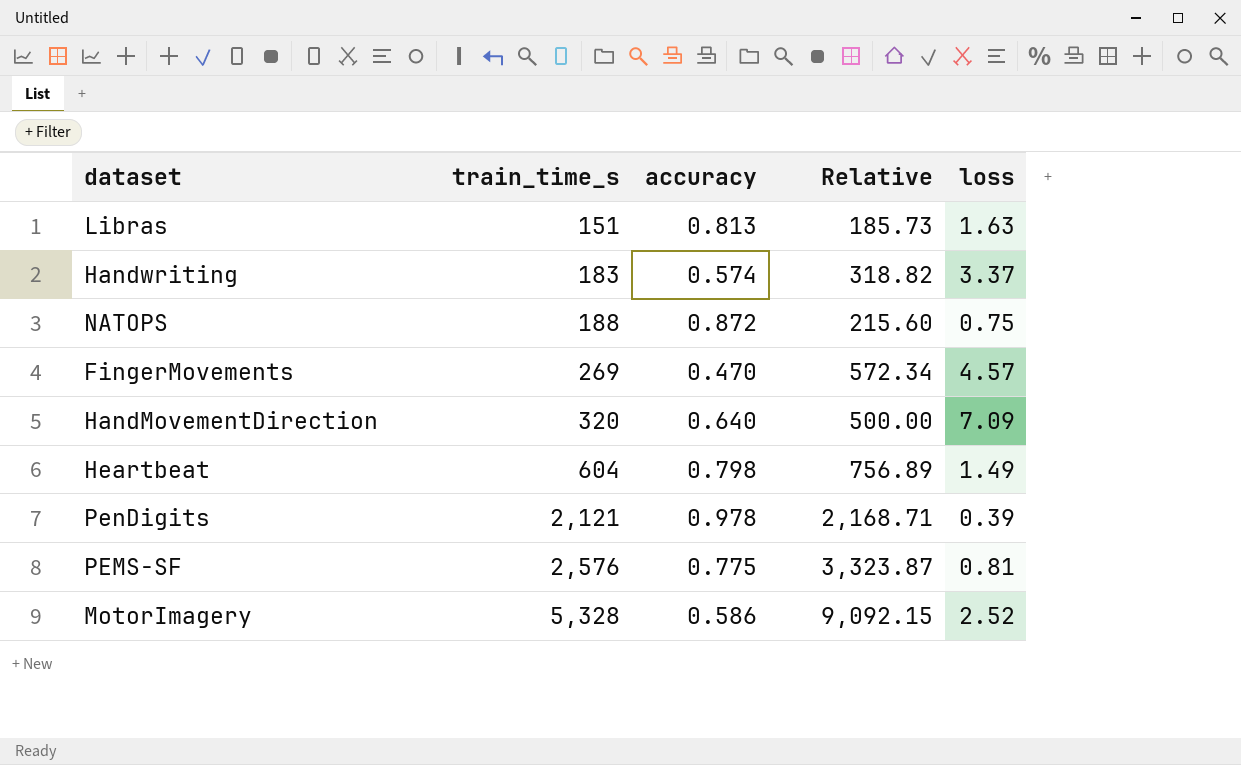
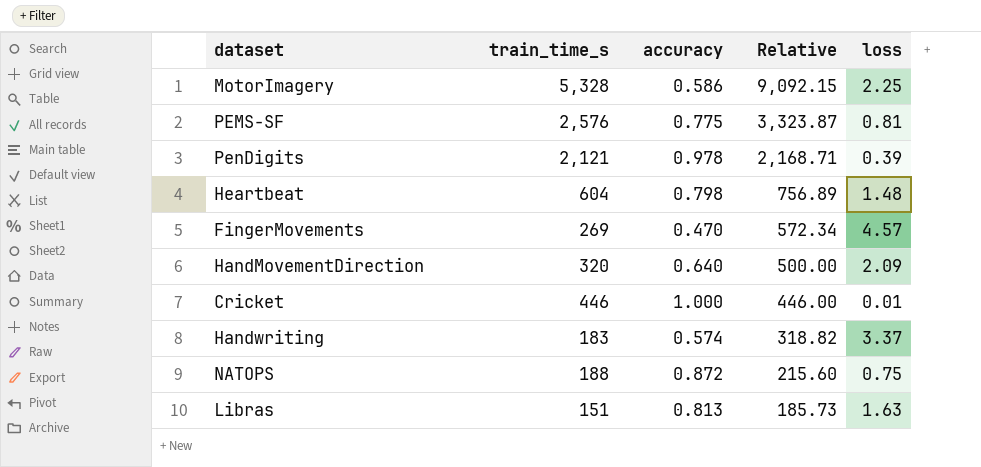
row order: train_time_s ascending -> Relative descending
MotorImagery | loss: 2.52 -> 2.25
Heartbeat | loss: 1.49 -> 1.48
HandMovementDirection | loss: 7.09 -> 2.09
row Cricket: none -> 446 | 1.000 | 446.00 | 0.01

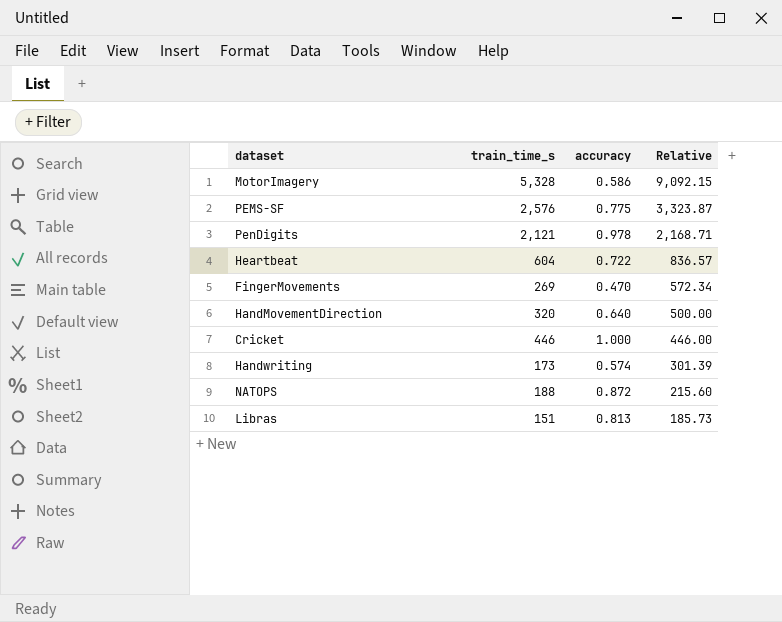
column loss | position: 5 -> none
Heartbeat | accuracy: 0.798 -> 0.722
Heartbeat | Relative: 756.89 -> 836.57
Handwriting | train_time_s: 183 -> 173
Handwriting | Relative: 318.82 -> 301.39

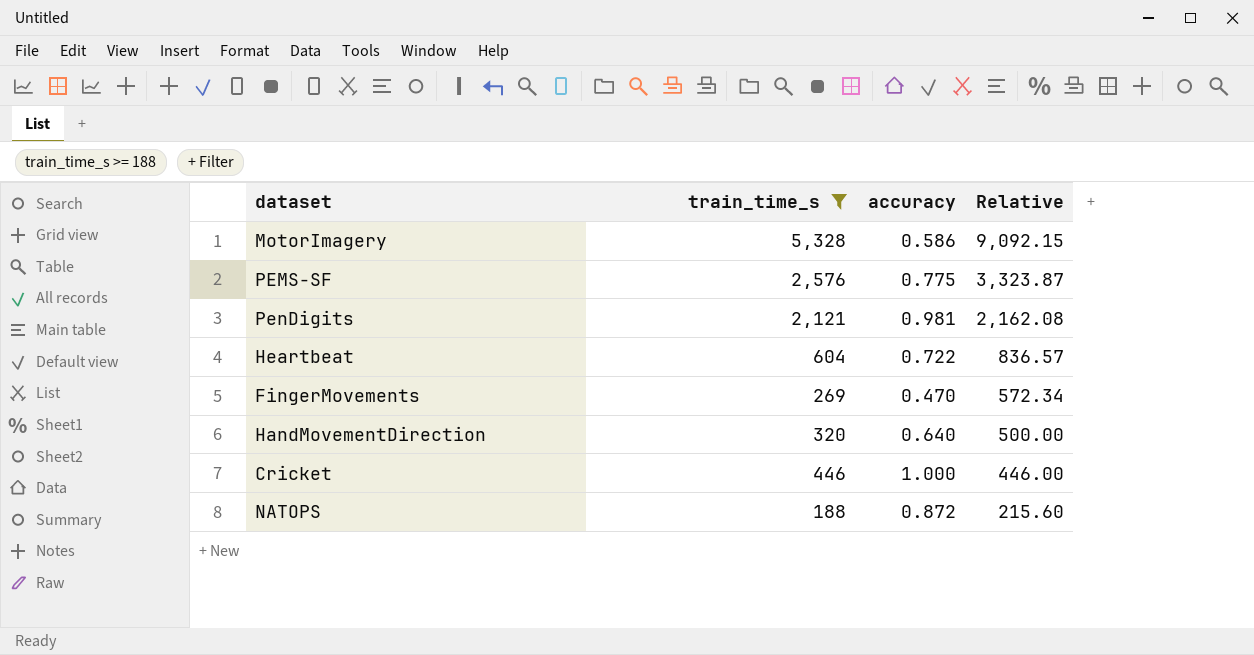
filter: none -> train_time_s >= 188
PenDigits | accuracy: 0.978 -> 0.981
PenDigits | Relative: 2,168.71 -> 2,162.08

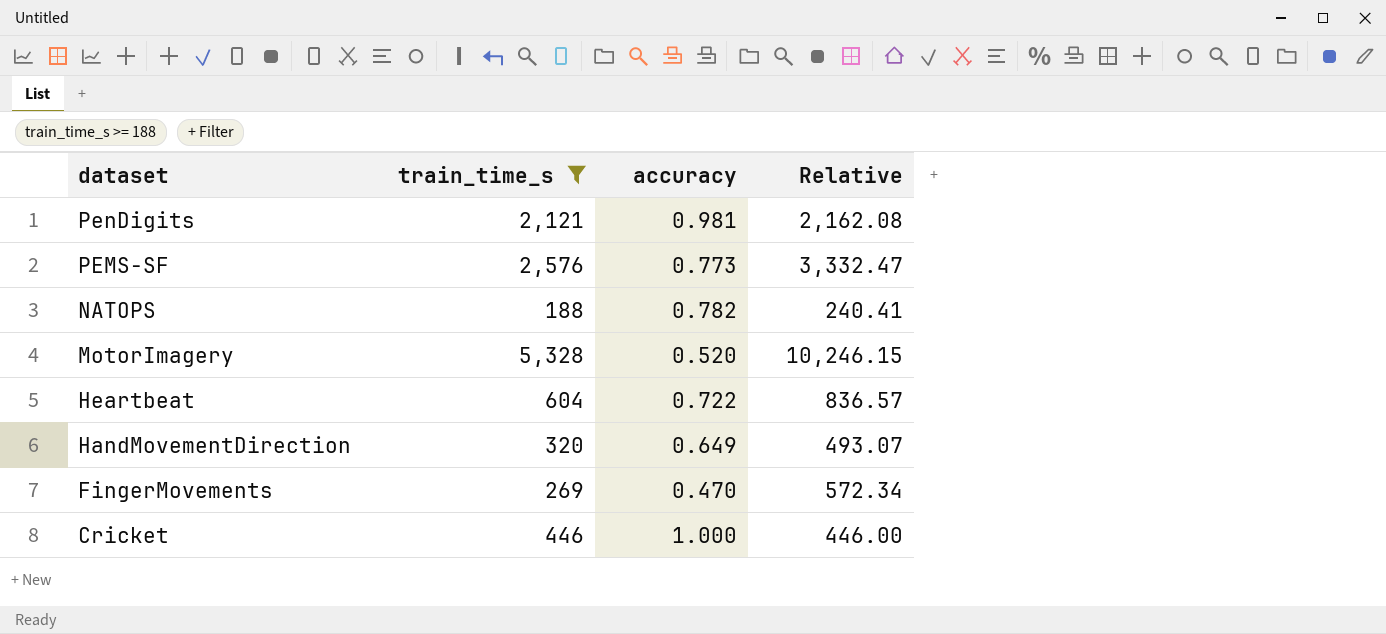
row order: Relative descending -> dataset descending
PEMS-SF | accuracy: 0.775 -> 0.773
PEMS-SF | Relative: 3,323.87 -> 3,332.47
NATOPS | accuracy: 0.872 -> 0.782
NATOPS | Relative: 215.60 -> 240.41
MotorImagery | accuracy: 0.586 -> 0.520
MotorImagery | Relative: 9,092.15 -> 10,246.15
HandMovementDirection | accuracy: 0.640 -> 0.649
HandMovementDirection | Relative: 500.00 -> 493.07

